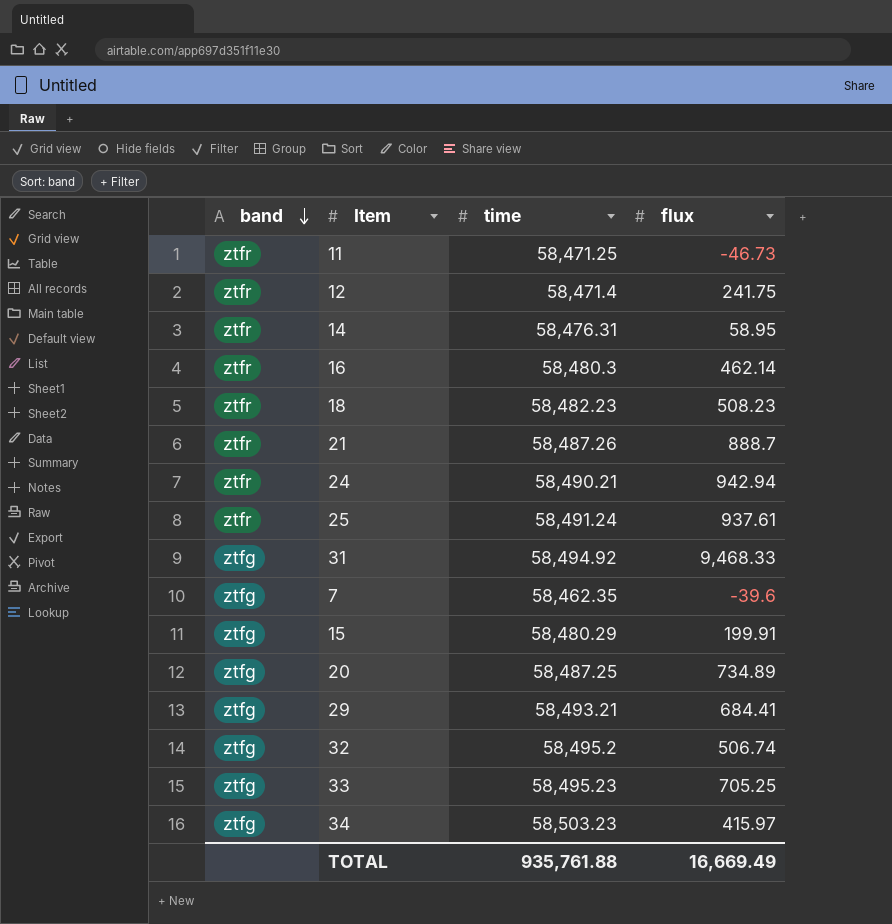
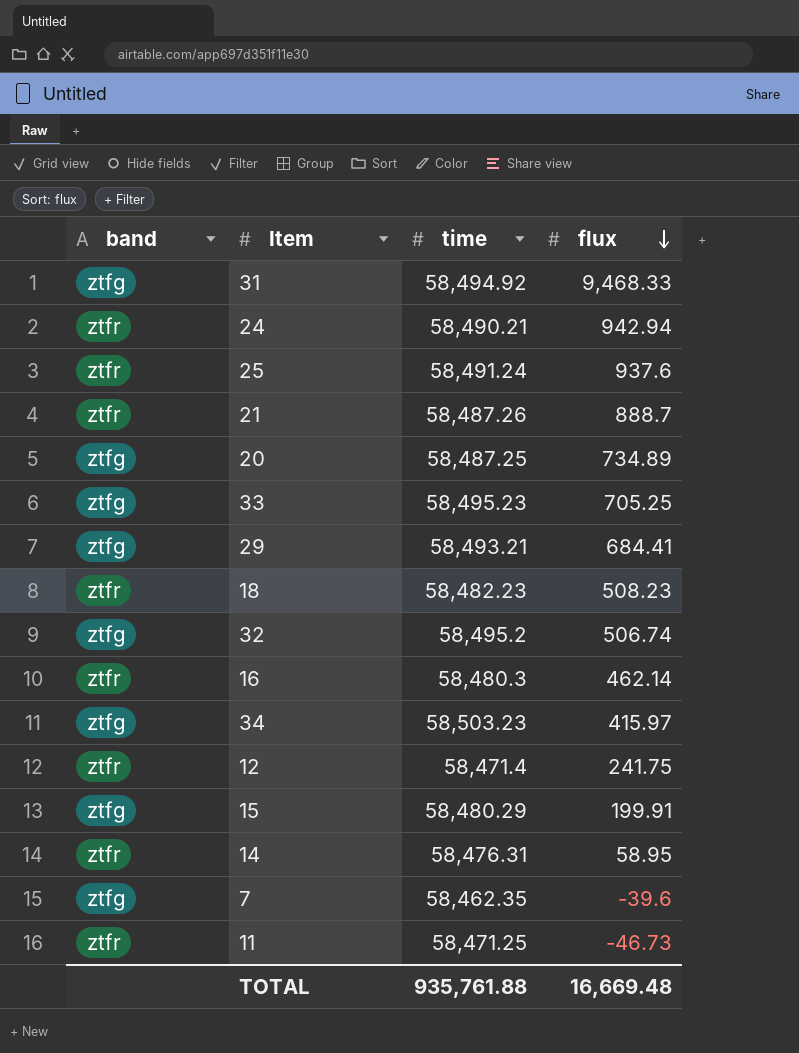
row order: band descending -> flux descending
25 | flux: 937.61 -> 937.6
TOTAL | flux: 16,669.49 -> 16,669.48

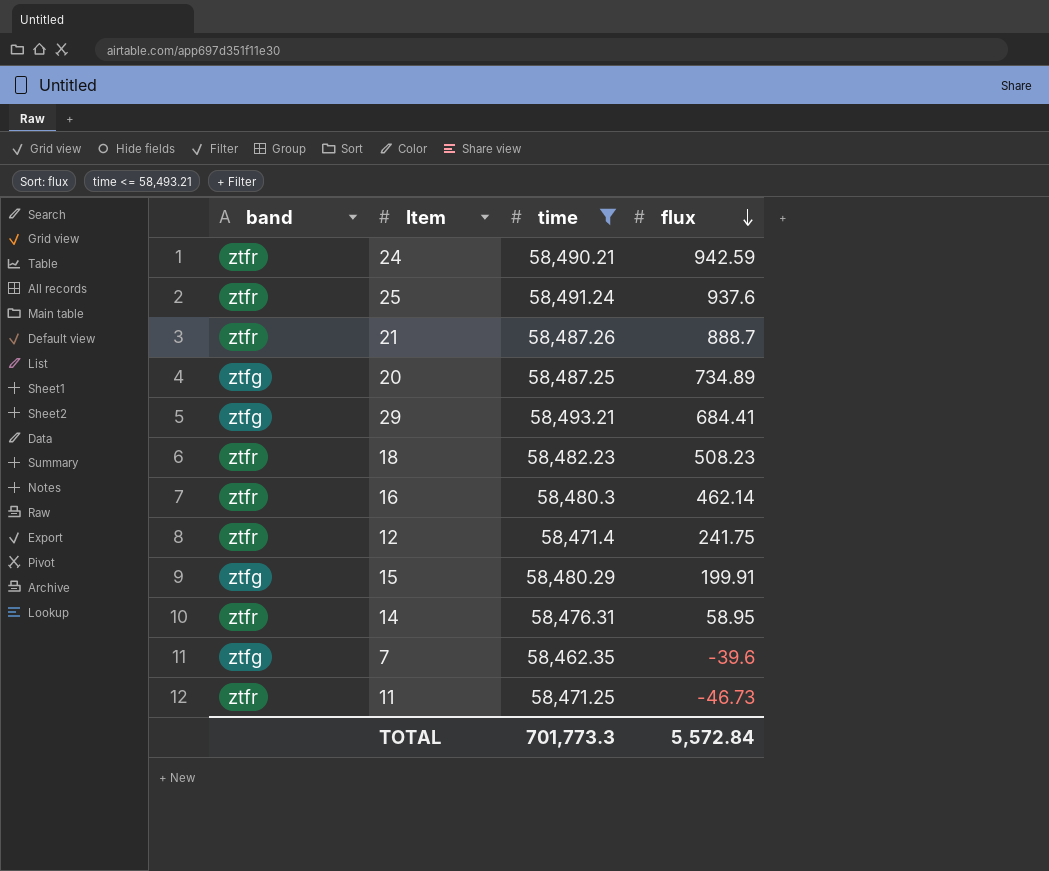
filter: none -> time <= 58,493.21
24 | flux: 942.94 -> 942.59
TOTAL | time: 935,761.88 -> 701,773.3
TOTAL | flux: 16,669.48 -> 5,572.84

